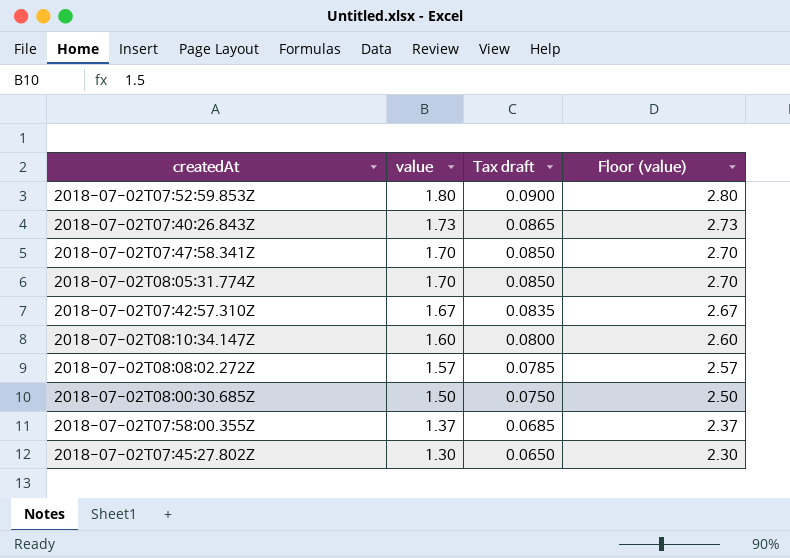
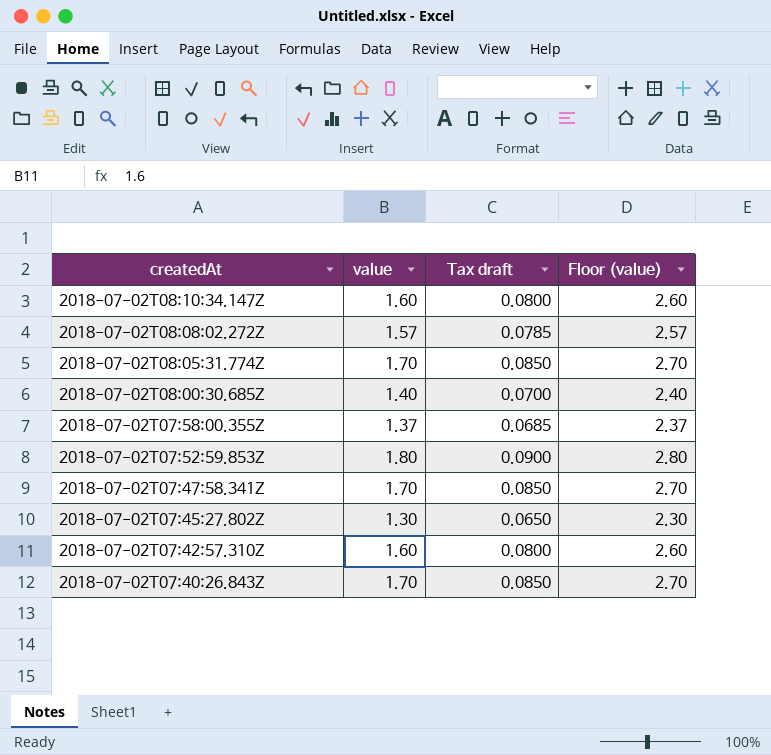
row order: value descending -> createdAt descending
2018-07-02T08:00:30.685Z | value: 1.50 -> 1.40
2018-07-02T08:00:30.685Z | Tax draft: 0.0750 -> 0.0700
2018-07-02T08:00:30.685Z | Floor (value): 2.50 -> 2.40
2018-07-02T07:42:57.310Z | value: 1.67 -> 1.60
2018-07-02T07:42:57.310Z | Tax draft: 0.0835 -> 0.0800
2018-07-02T07:42:57.310Z | Floor (value): 2.67 -> 2.60
2018-07-02T07:40:26.843Z | value: 1.73 -> 1.70
2018-07-02T07:40:26.843Z | Tax draft: 0.0865 -> 0.0850
2018-07-02T07:40:26.843Z | Floor (value): 2.73 -> 2.70

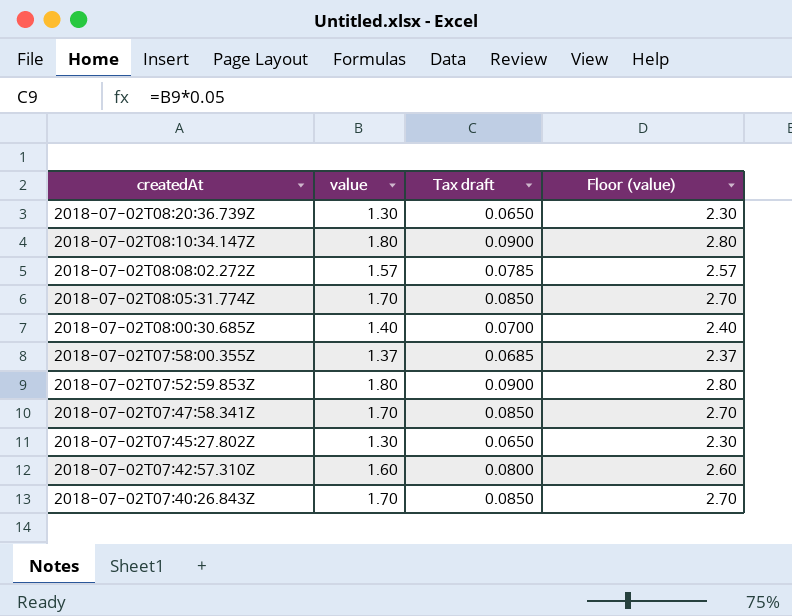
row 2018-07-02T08:20:36.739Z: none -> 1.30 | 0.0650 | 2.30
2018-07-02T08:10:34.147Z | value: 1.60 -> 1.80
2018-07-02T08:10:34.147Z | Tax draft: 0.0800 -> 0.0900
2018-07-02T08:10:34.147Z | Floor (value): 2.60 -> 2.80

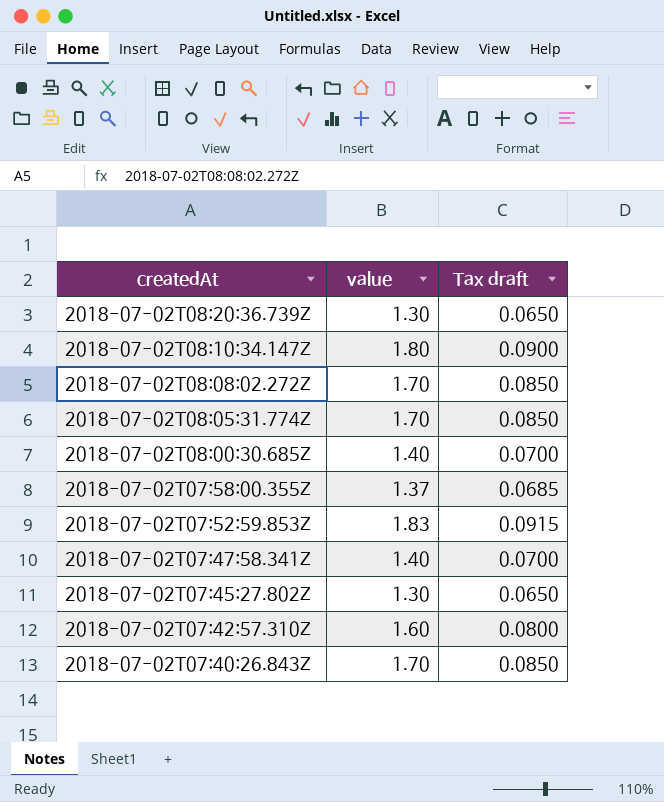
column Floor (value) | formula: [value] + 1 -> none
2018-07-02T08:08:02.272Z | value: 1.57 -> 1.70
2018-07-02T08:08:02.272Z | Tax draft: 0.0785 -> 0.0850
2018-07-02T07:52:59.853Z | value: 1.80 -> 1.83
2018-07-02T07:52:59.853Z | Tax draft: 0.0900 -> 0.0915
2018-07-02T07:47:58.341Z | value: 1.70 -> 1.40
2018-07-02T07:47:58.341Z | Tax draft: 0.0850 -> 0.0700

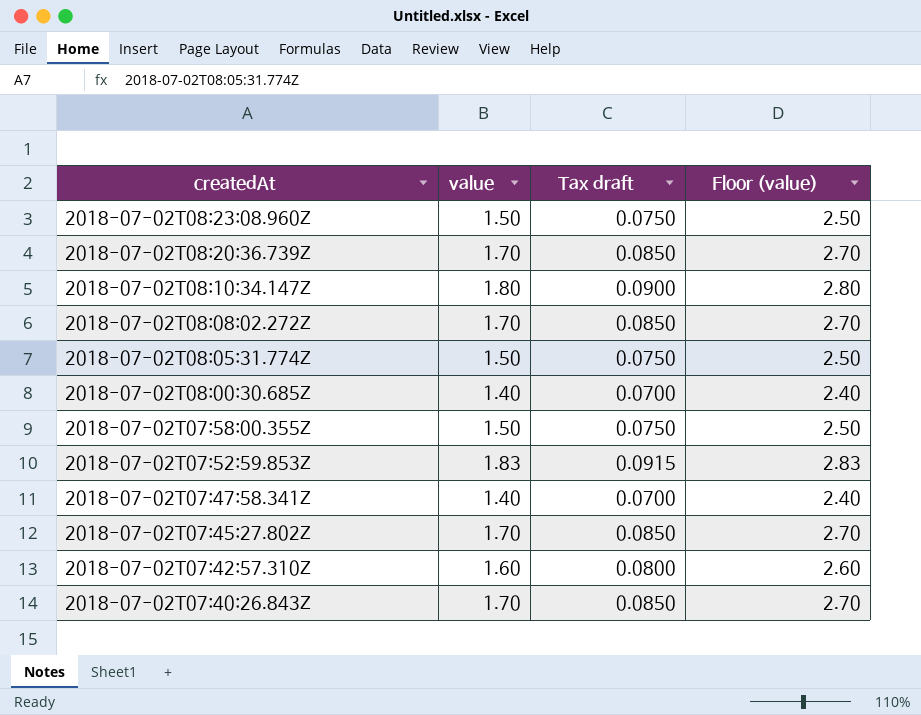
column Floor (value) | formula: none -> [value] + 1
row 2018-07-02T08:23:08.960Z: none -> 1.50 | 0.0750 | 2.50
2018-07-02T08:20:36.739Z | value: 1.30 -> 1.70
2018-07-02T08:20:36.739Z | Tax draft: 0.0650 -> 0.0850
2018-07-02T08:05:31.774Z | value: 1.70 -> 1.50
2018-07-02T08:05:31.774Z | Tax draft: 0.0850 -> 0.0750
2018-07-02T07:58:00.355Z | value: 1.37 -> 1.50
2018-07-02T07:58:00.355Z | Tax draft: 0.0685 -> 0.0750
2018-07-02T07:45:27.802Z | value: 1.30 -> 1.70
2018-07-02T07:45:27.802Z | Tax draft: 0.0650 -> 0.0850

